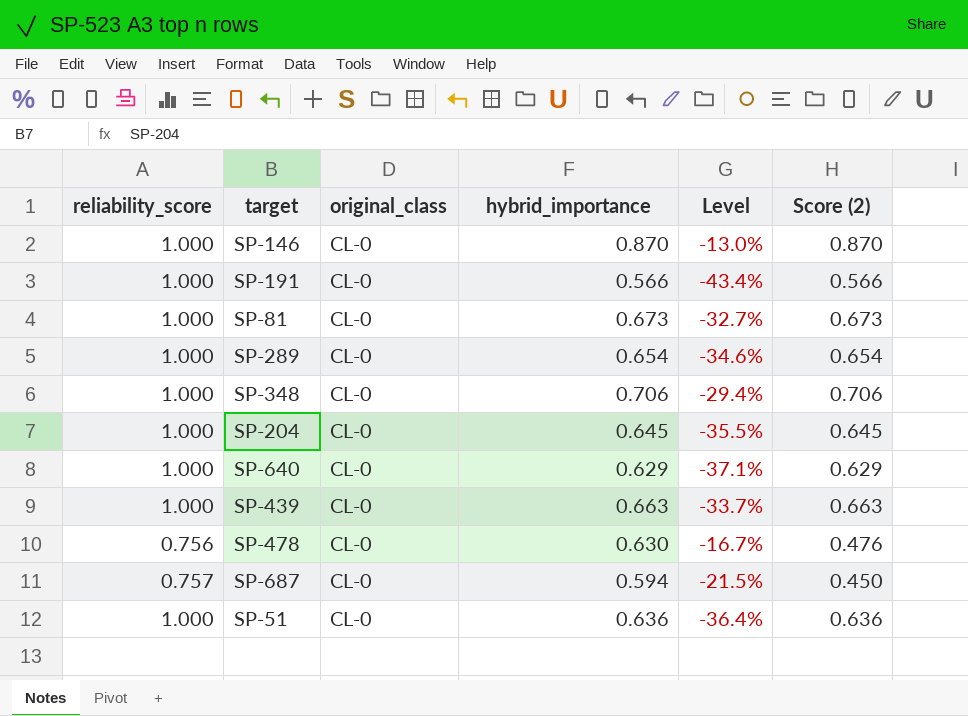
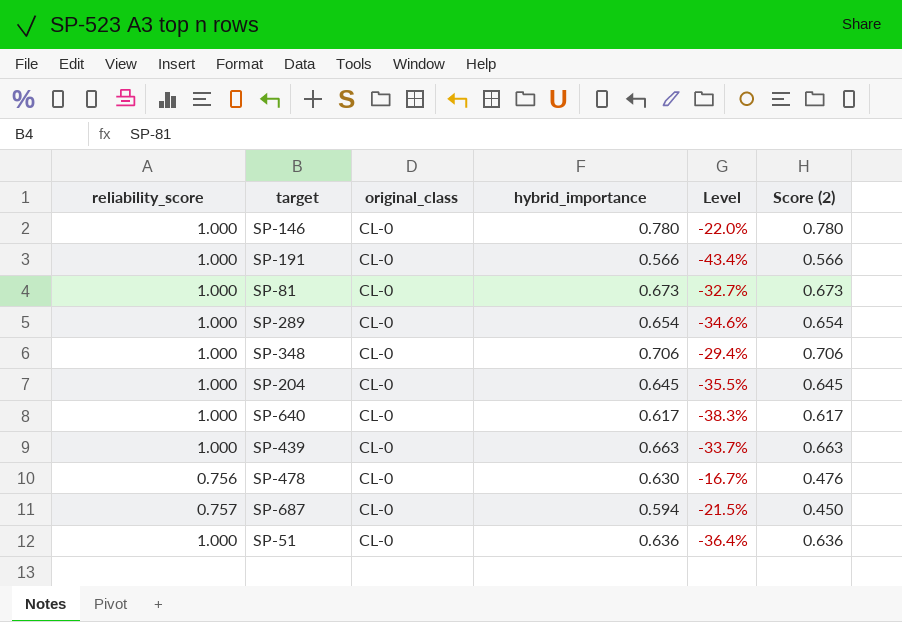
SP-146 | hybrid_importance: 0.870 -> 0.780
SP-146 | Level: -13.0% -> -22.0%
SP-146 | Score (2): 0.870 -> 0.780
SP-640 | hybrid_importance: 0.629 -> 0.617
SP-640 | Level: -37.1% -> -38.3%
SP-640 | Score (2): 0.629 -> 0.617

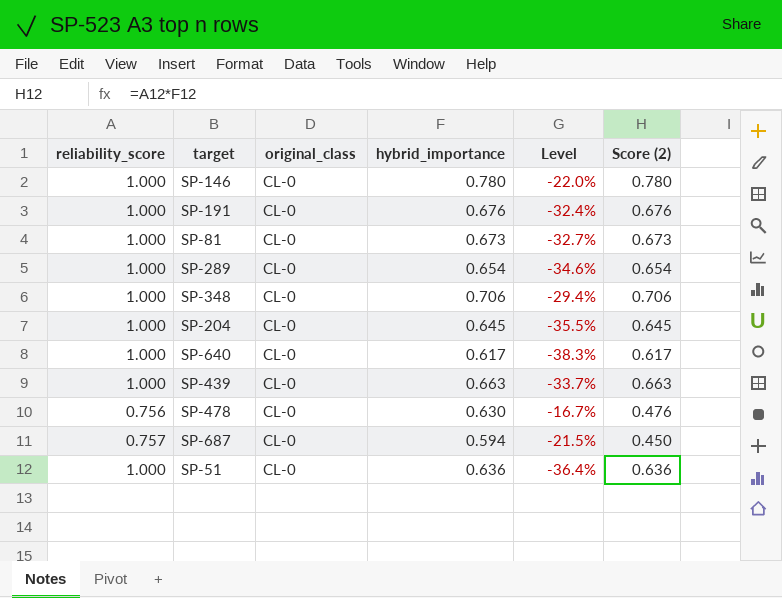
SP-191 | hybrid_importance: 0.566 -> 0.676
SP-191 | Level: -43.4% -> -32.4%
SP-191 | Score (2): 0.566 -> 0.676

